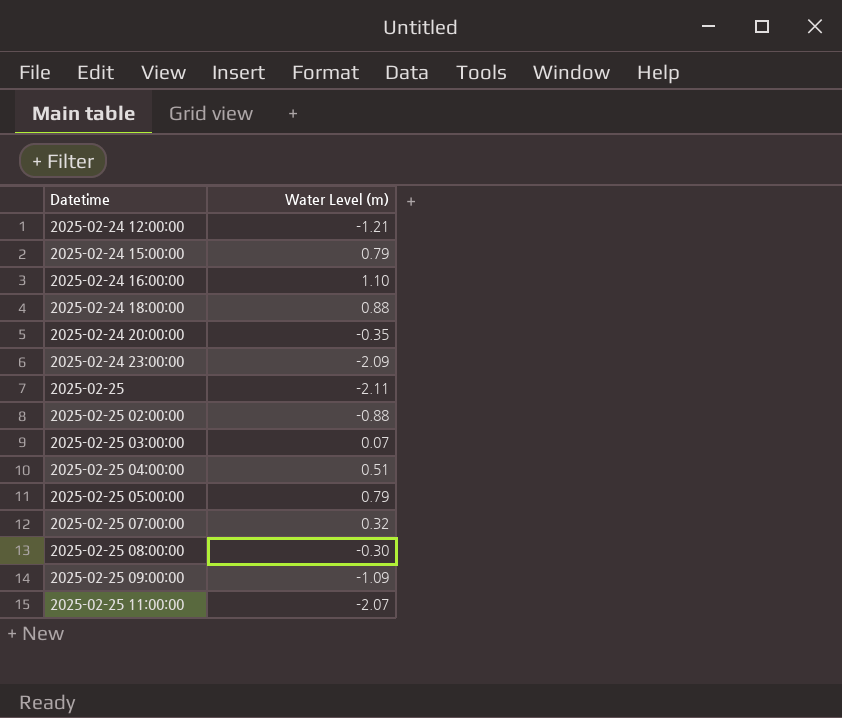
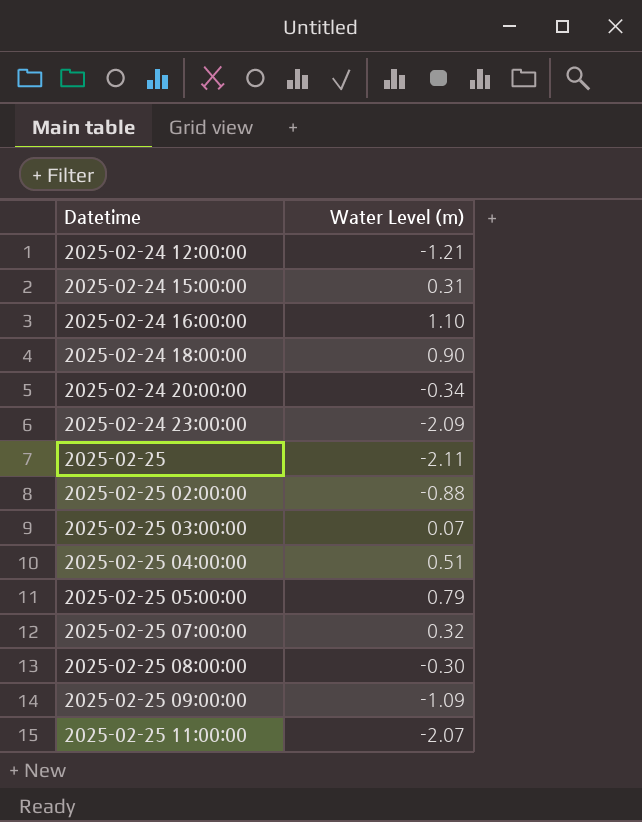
2025-02-24 15:00:00 | Water Level (m): 0.79 -> 0.31
2025-02-24 18:00:00 | Water Level (m): 0.88 -> 0.90
2025-02-24 20:00:00 | Water Level (m): -0.35 -> -0.34

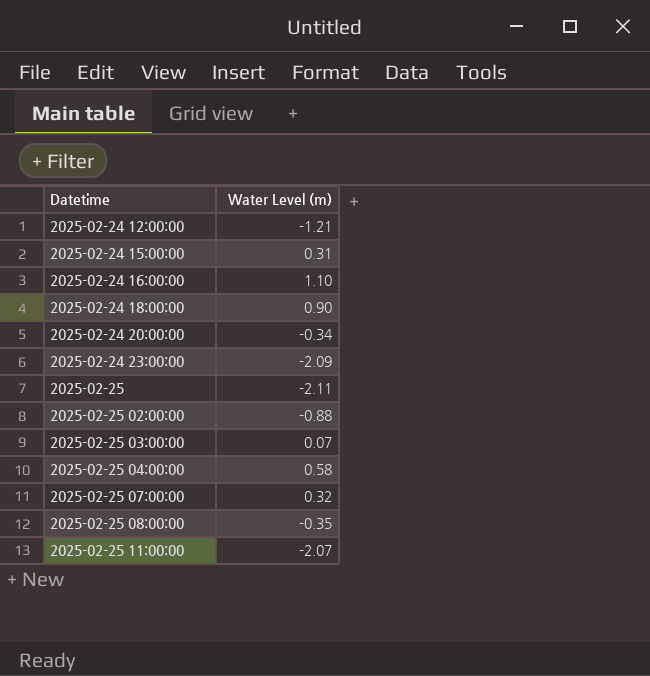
row 2025-02-25 05:00:00: 0.79 -> none
row 2025-02-25 09:00:00: -1.09 -> none
2025-02-25 04:00:00 | Water Level (m): 0.51 -> 0.58
2025-02-25 08:00:00 | Water Level (m): -0.30 -> -0.35

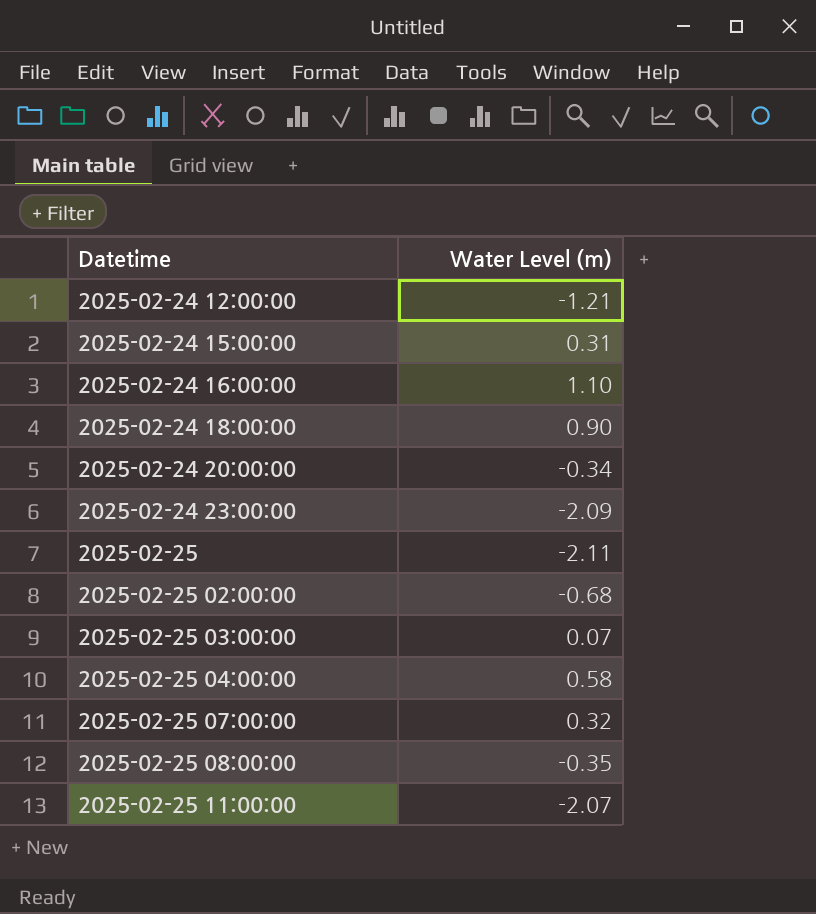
2025-02-25 02:00:00 | Water Level (m): -0.88 -> -0.68

